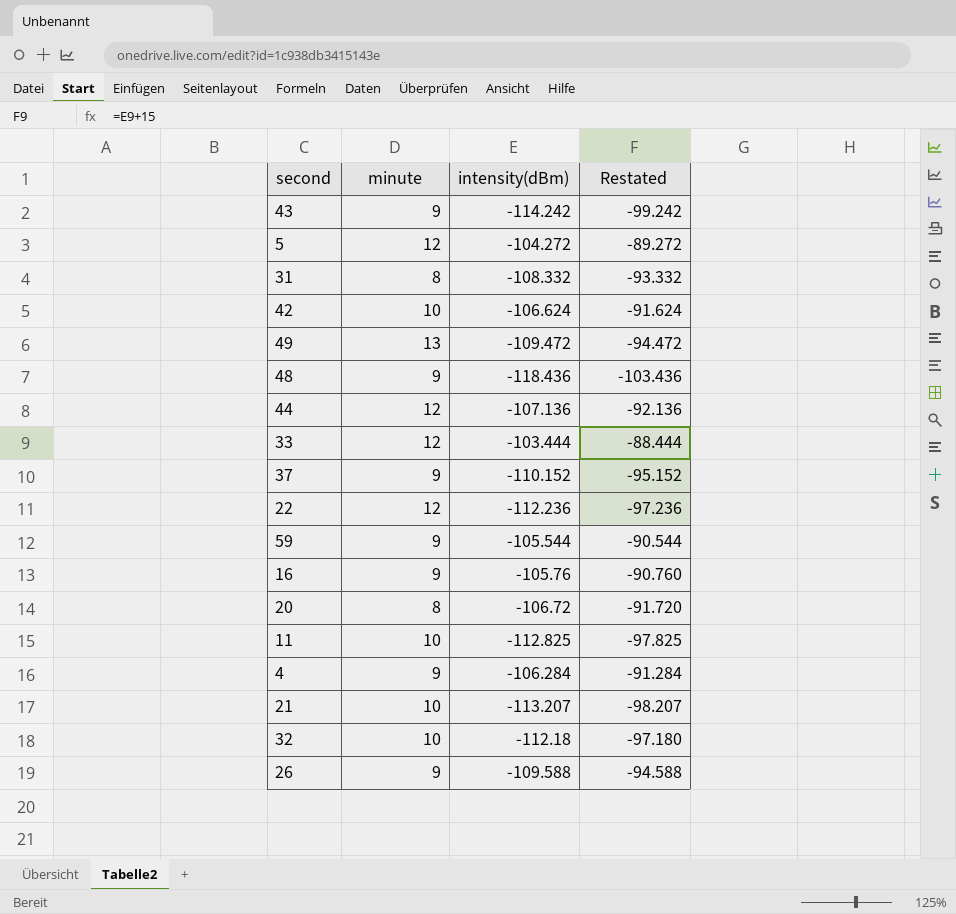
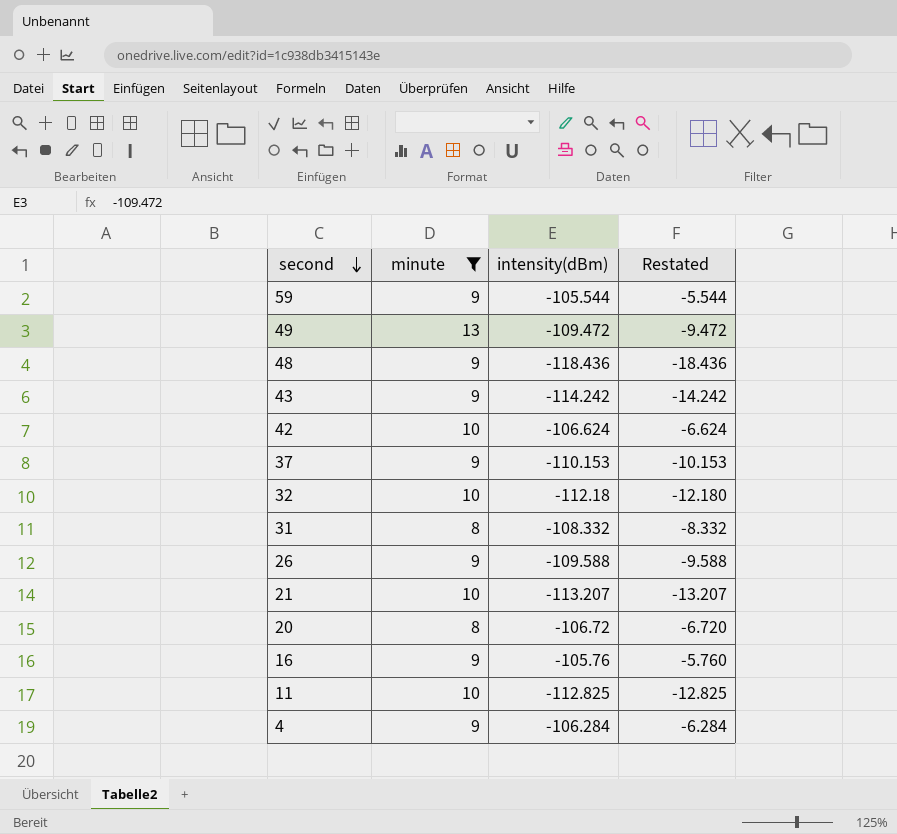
filter: none -> minute != 12
row order: none -> second descending
column Restated | formula: [intensity(dBm)] + 15 -> [intensity(dBm)] + 100
37 | intensity(dBm): -110.152 -> -110.153

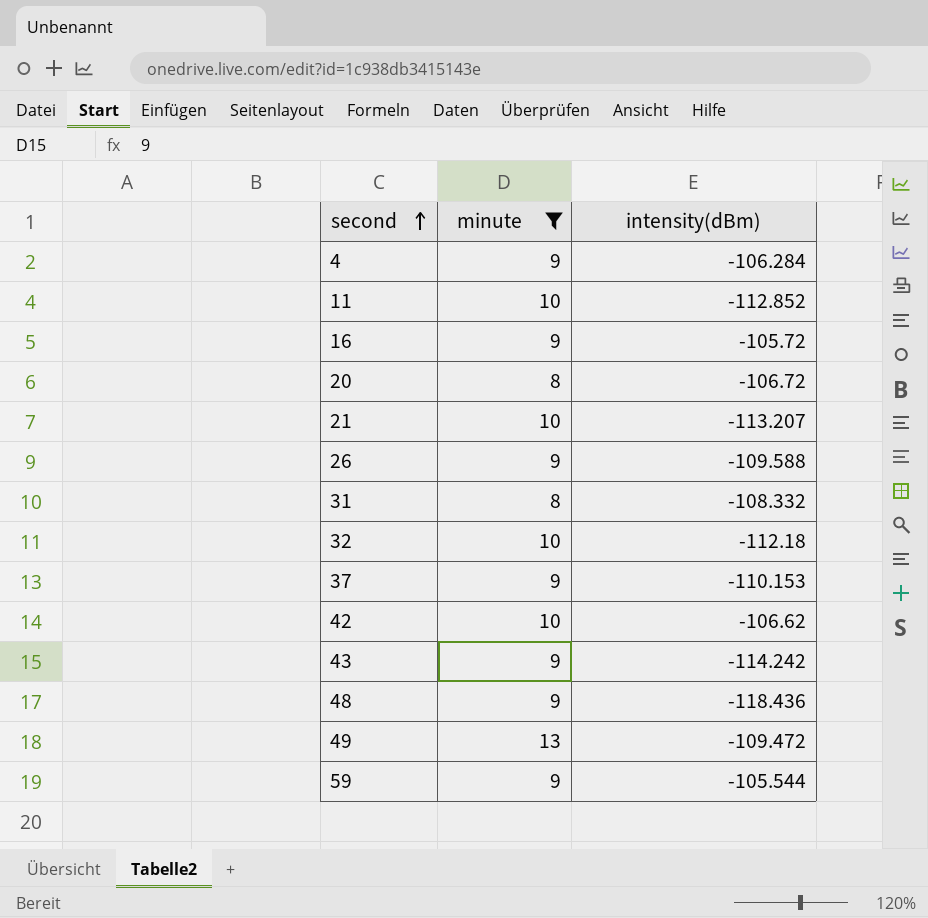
row order: second descending -> second ascending
column Restated | formula: [intensity(dBm)] + 100 -> none
11 | intensity(dBm): -112.825 -> -112.852
16 | intensity(dBm): -105.76 -> -105.72
42 | intensity(dBm): -106.624 -> -106.62

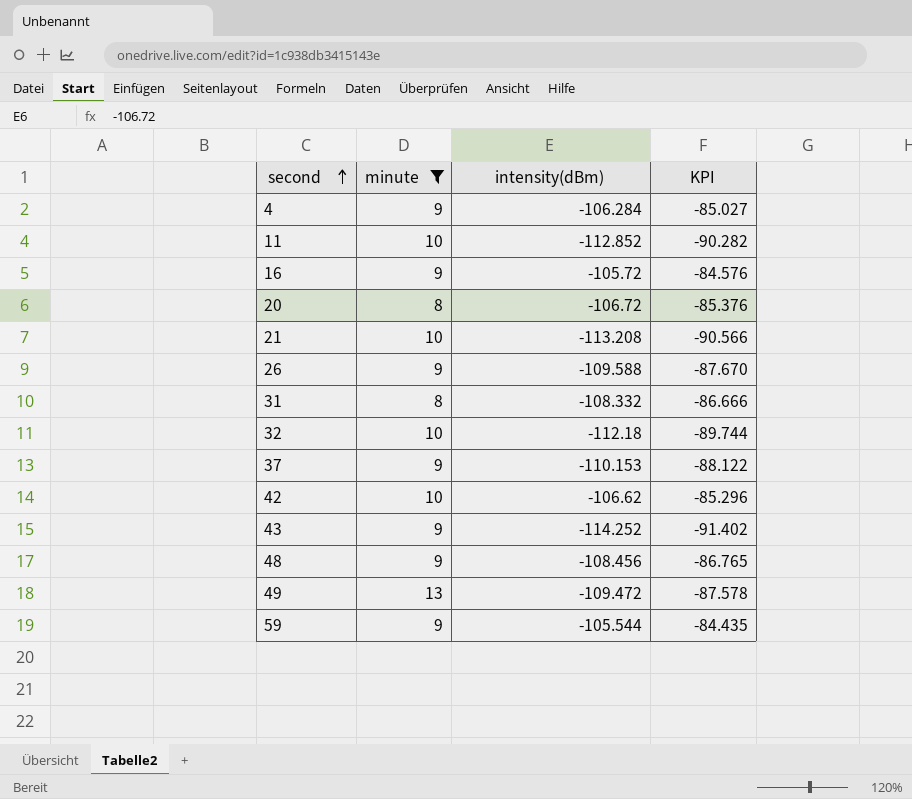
column KPI | formula: none -> [intensity(dBm)] * 0.8
21 | intensity(dBm): -113.207 -> -113.208
43 | intensity(dBm): -114.242 -> -114.252
48 | intensity(dBm): -118.436 -> -108.456

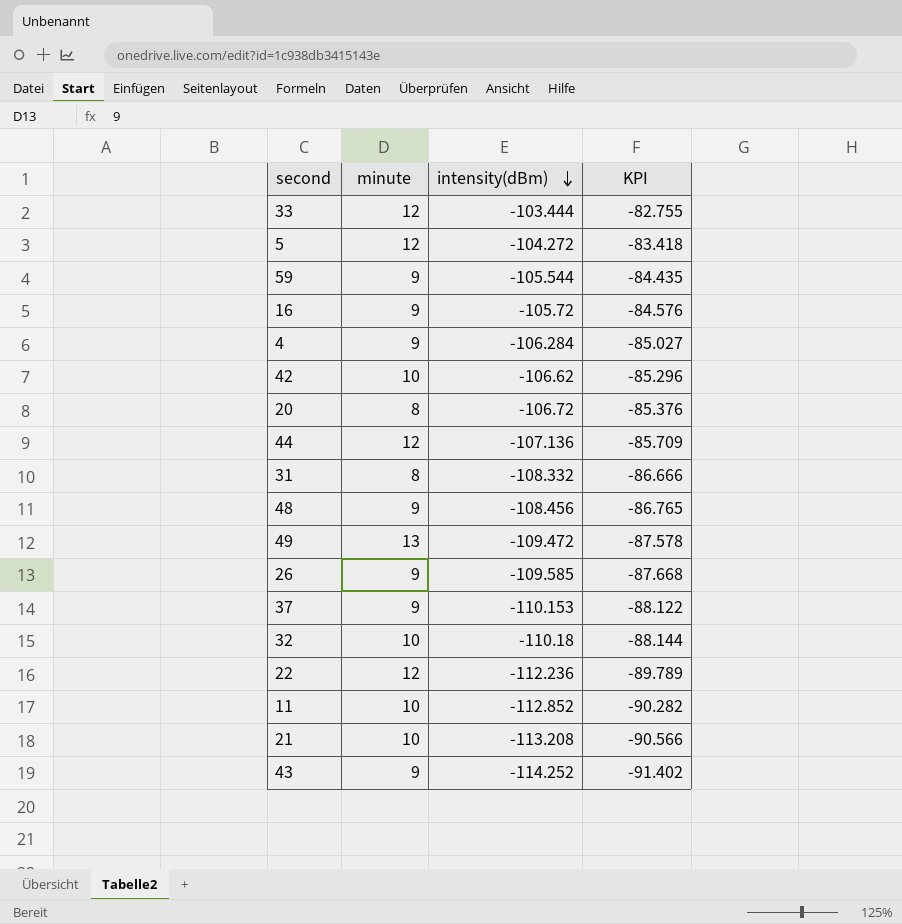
filter: minute != 12 -> none
row order: second ascending -> intensity(dBm) descending
26 | intensity(dBm): -109.588 -> -109.585
26 | KPI: -87.670 -> -87.668
32 | intensity(dBm): -112.18 -> -110.18
32 | KPI: -89.744 -> -88.144

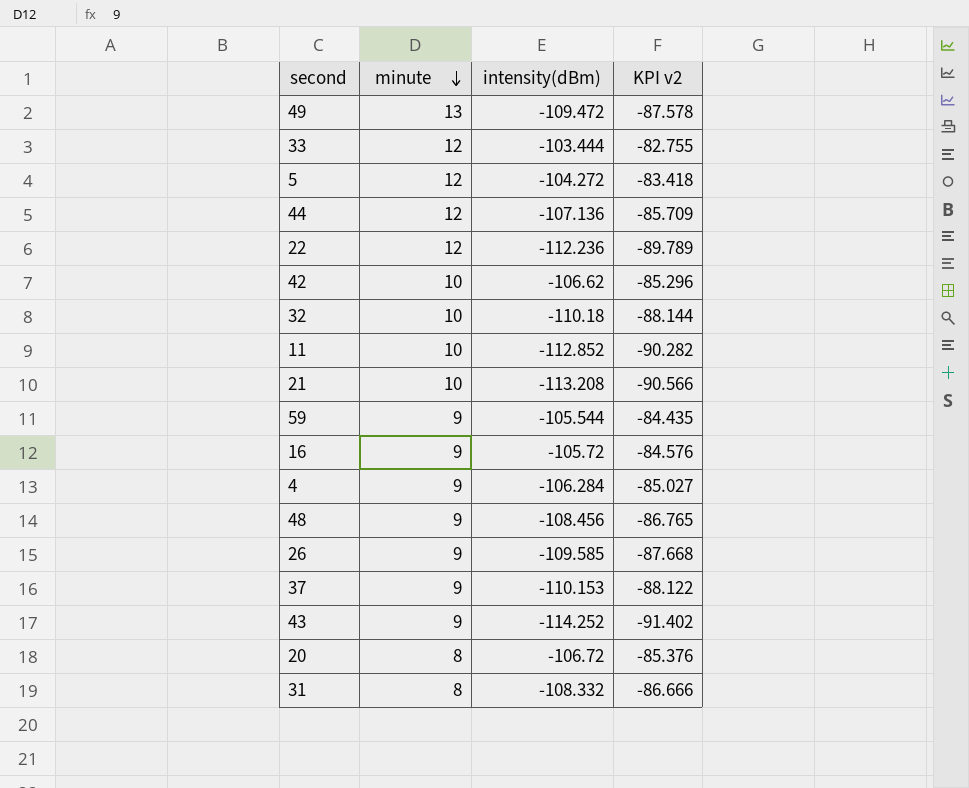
row order: intensity(dBm) descending -> minute descending
column name: KPI -> KPI v2

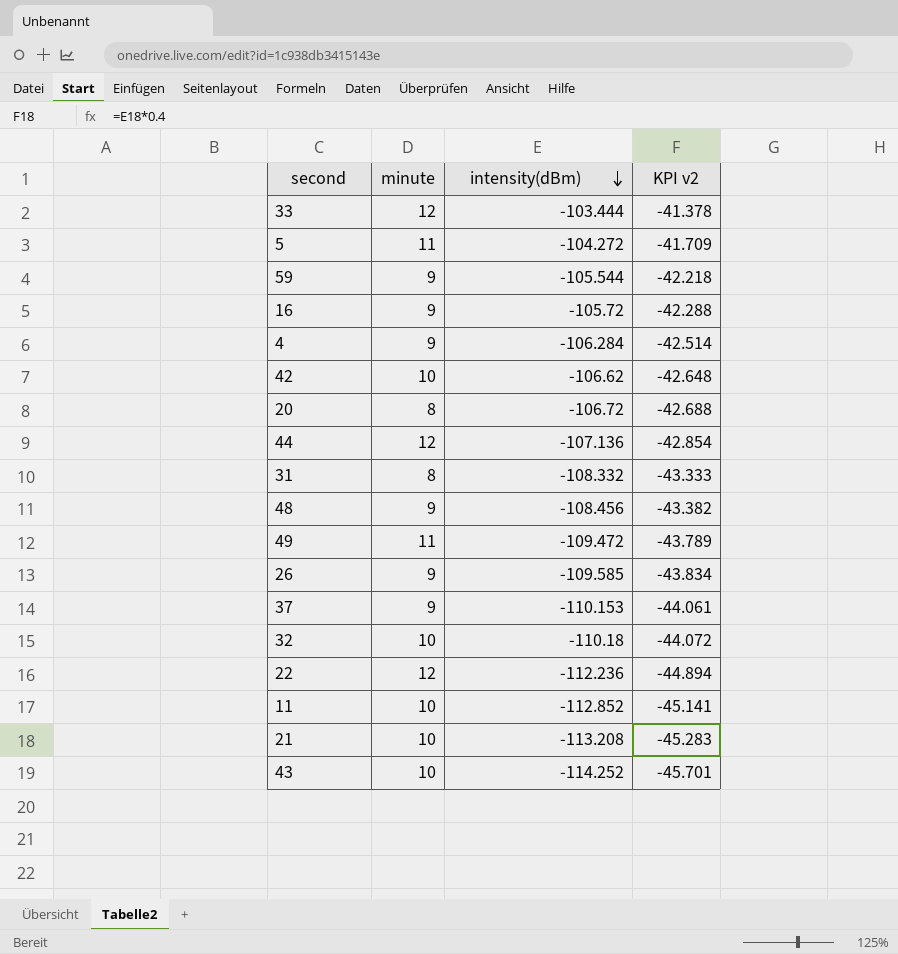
row order: minute descending -> intensity(dBm) descending
column KPI v2 | formula: [intensity(dBm)] * 0.8 -> [intensity(dBm)] * 0.4
5 | minute: 12 -> 11
49 | minute: 13 -> 11
43 | minute: 9 -> 10

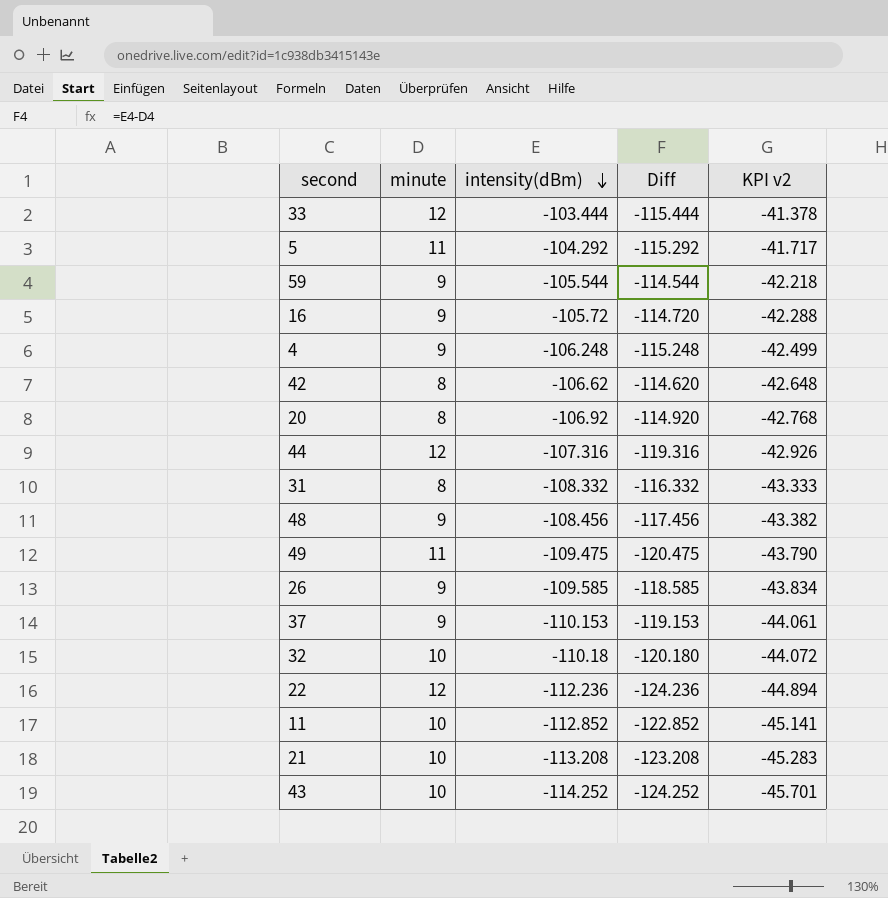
column Diff | formula: none -> [intensity(dBm)] - [minute]
5 | intensity(dBm): -104.272 -> -104.292
5 | KPI v2: -41.709 -> -41.717
4 | intensity(dBm): -106.284 -> -106.248
4 | KPI v2: -42.514 -> -42.499
42 | minute: 10 -> 8
20 | intensity(dBm): -106.72 -> -106.92
20 | KPI v2: -42.688 -> -42.768
44 | intensity(dBm): -107.136 -> -107.316
44 | KPI v2: -42.854 -> -42.926
49 | intensity(dBm): -109.472 -> -109.475
49 | KPI v2: -43.789 -> -43.790

